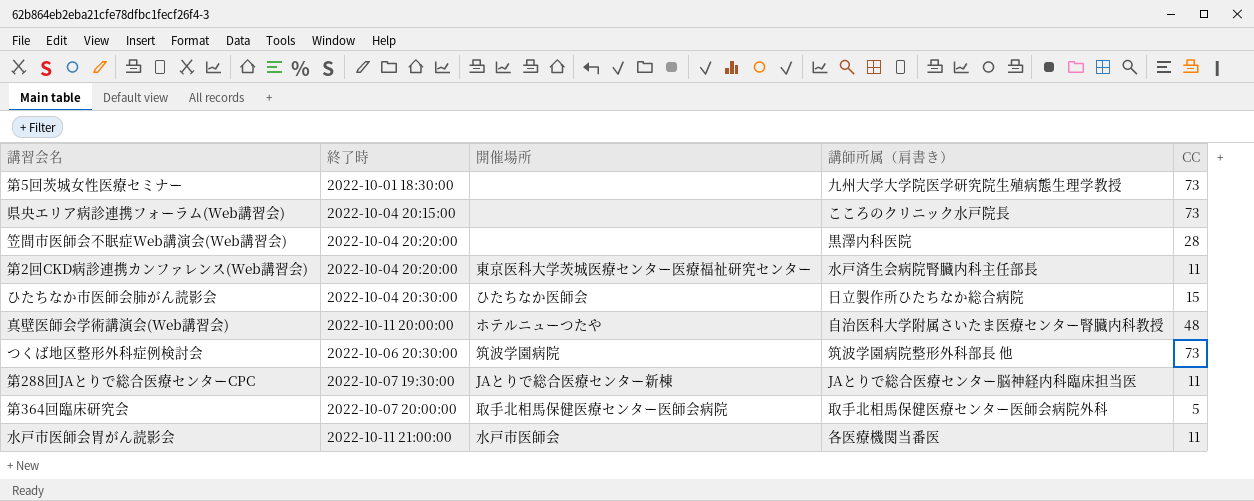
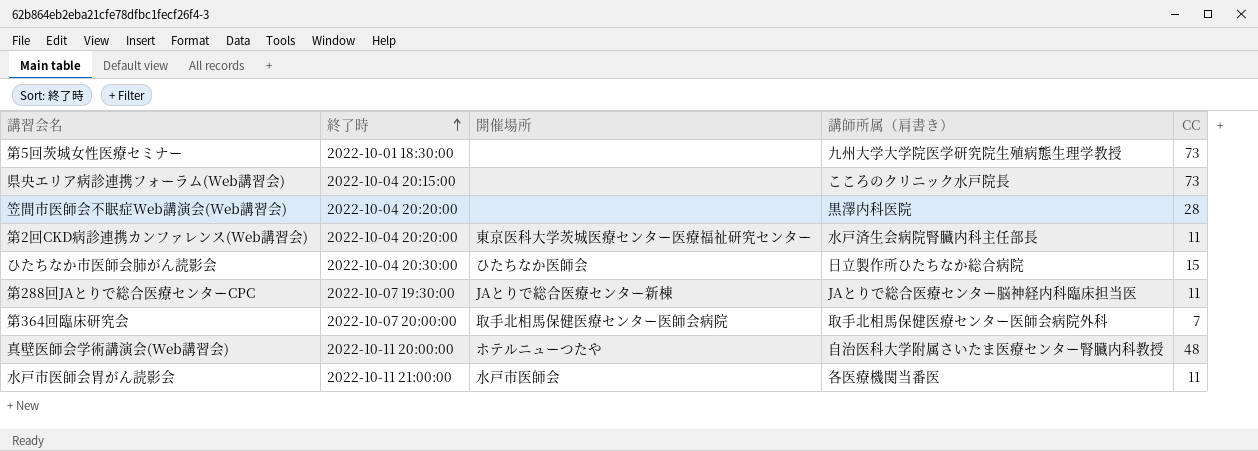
row order: none -> 終了時 ascending
row つくば地区整形外科症例検討会: 2022-10-06 20:30:00 | 筑波学園病院 | 筑波学園病院整形外科部長 他 | 73 -> none
第364回臨床研究会 | CC: 5 -> 7

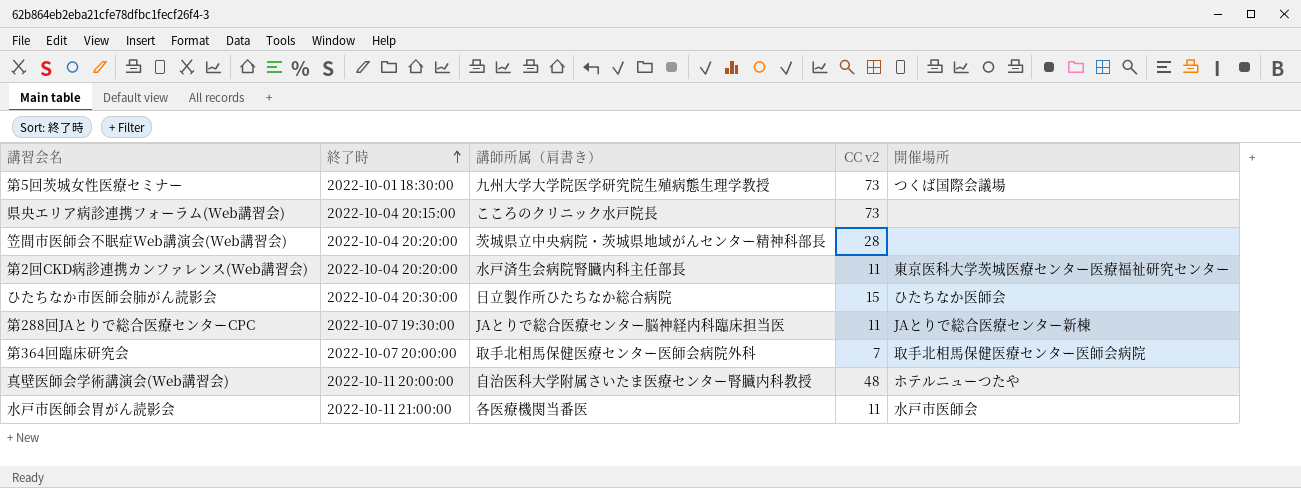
column name: CC -> CC v2
column 開催場所 | position: 3 -> 5
第5回茨城女性医療セミナー | 開催場所: none -> つくば国際会議場
笠間市医師会不眠症Web講演会(Web講習会) | 講師所属（肩書き）: 黒澤内科医院 -> 茨城県立中央病院・茨城県地域がんセンター精神科部長

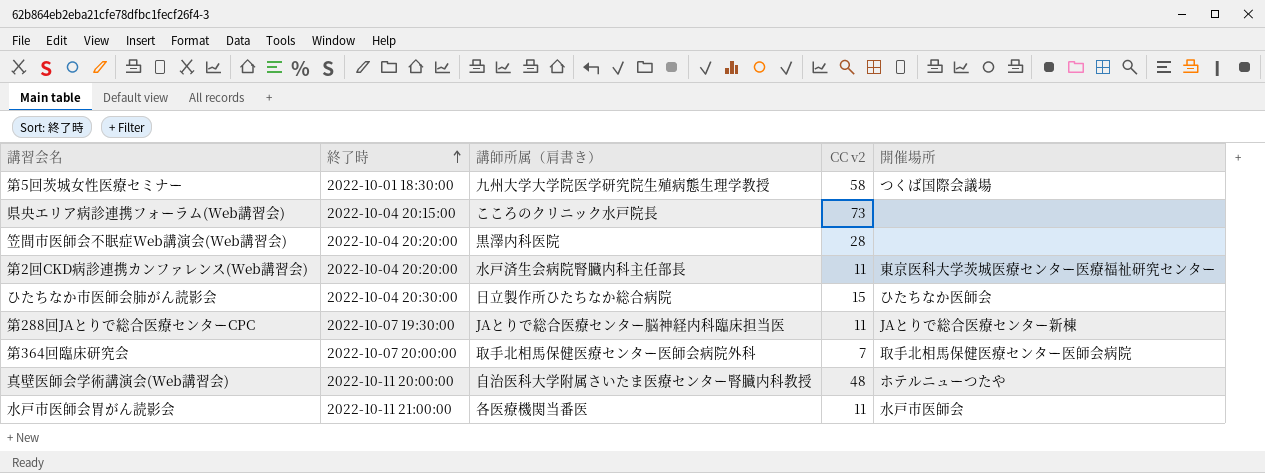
第5回茨城女性医療セミナー | CC v2: 73 -> 58
笠間市医師会不眠症Web講演会(Web講習会) | 講師所属（肩書き）: 茨城県立中央病院・茨城県地域がんセンター精神科部長 -> 黒澤内科医院

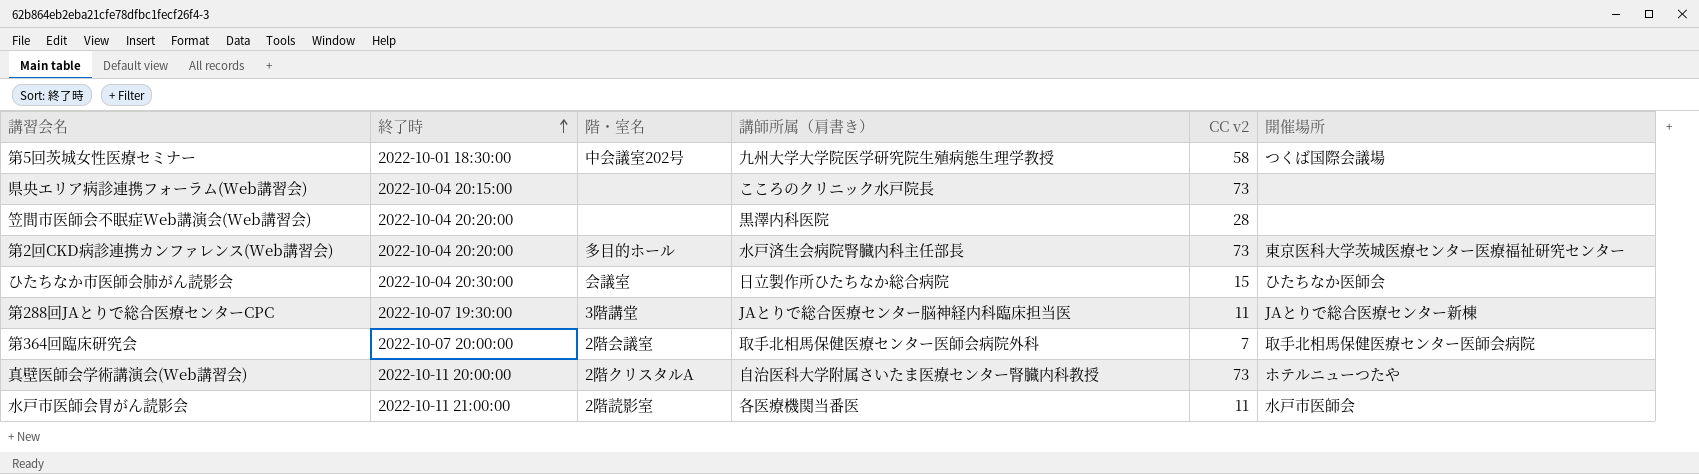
column 階・室名 | position: none -> 3
第2回CKD病診連携カンファレンス(Web講習会) | CC v2: 11 -> 73
真壁医師会学術講演会(Web講習会) | CC v2: 48 -> 73

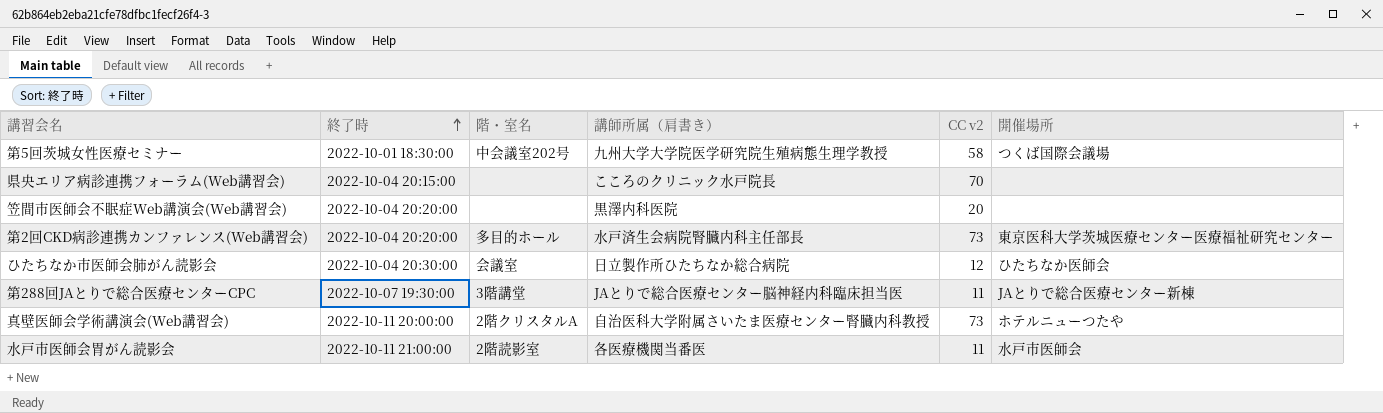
row 第364回臨床研究会: 2022-10-07 20:00:00 | 2階会議室 | 取手北相馬保健医療センター医師会病院外科 | 7 | 取手北相馬保健医療センター医師会病院 -> none
県央エリア病診連携フォーラム(Web講習会) | CC v2: 73 -> 70
笠間市医師会不眠症Web講演会(Web講習会) | CC v2: 28 -> 20
ひたちなか市医師会肺がん読影会 | CC v2: 15 -> 12

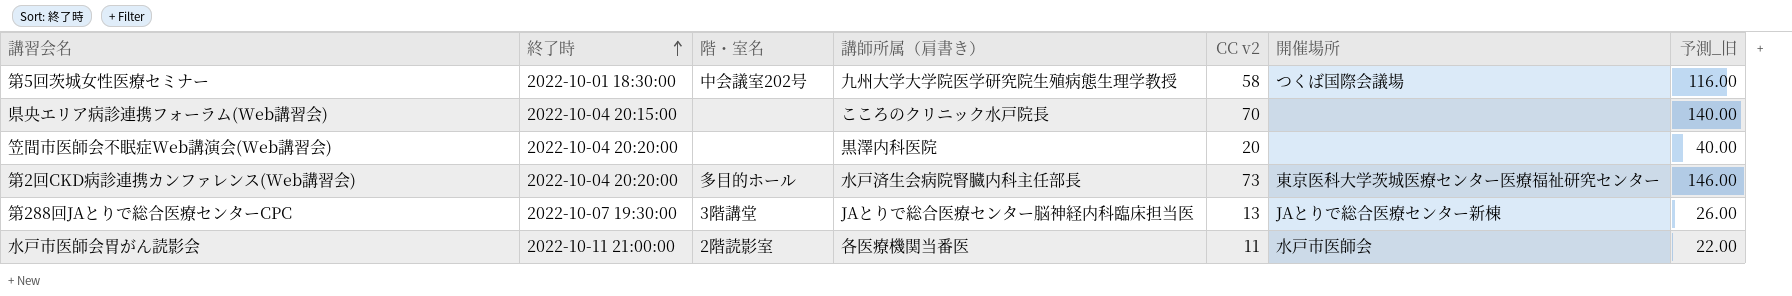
column 予測_旧 | formula: none -> [CC v2] * 2
row ひたちなか市医師会肺がん読影会: 2022-10-04 20:30:00 | 会議室 | 日立製作所ひたちなか総合病院 | 12 | ひたちなか医師会 -> none
row 真壁医師会学術講演会(Web講習会): 2022-10-11 20:00:00 | 2階クリスタルA | 自治医科大学附属さいたま医療センター腎臓内科教授 | 73 | ホテルニューつたや -> none
第288回JAとりで総合医療センターCPC | CC v2: 11 -> 13

